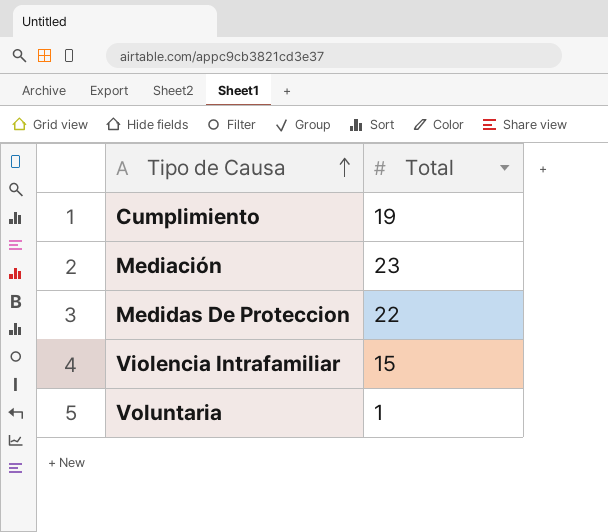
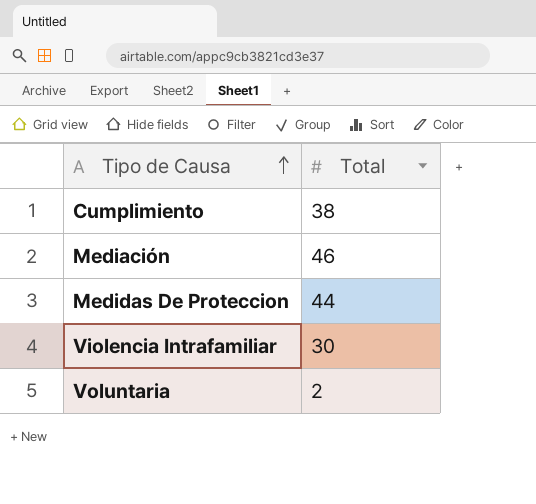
Cumplimiento | Total: 19 -> 38
Mediación | Total: 23 -> 46
Medidas De Proteccion | Total: 22 -> 44
Violencia Intrafamiliar | Total: 15 -> 30
Voluntaria | Total: 1 -> 2

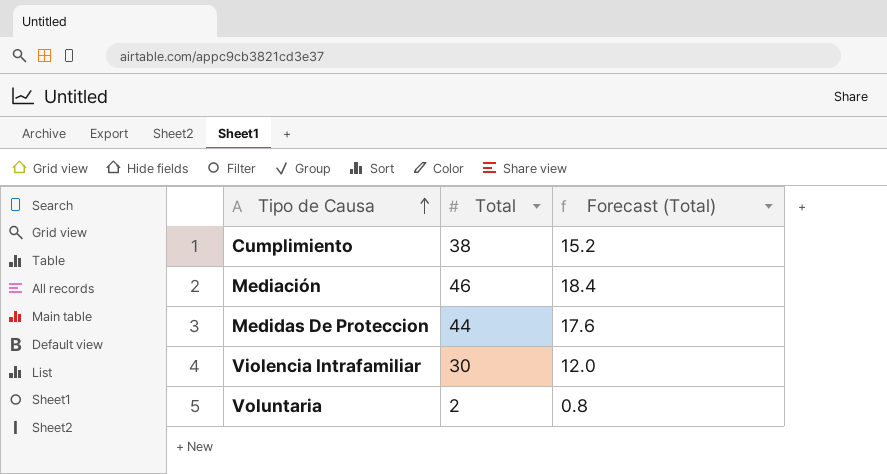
column Forecast (Total) | formula: none -> [Total] * 0.4

